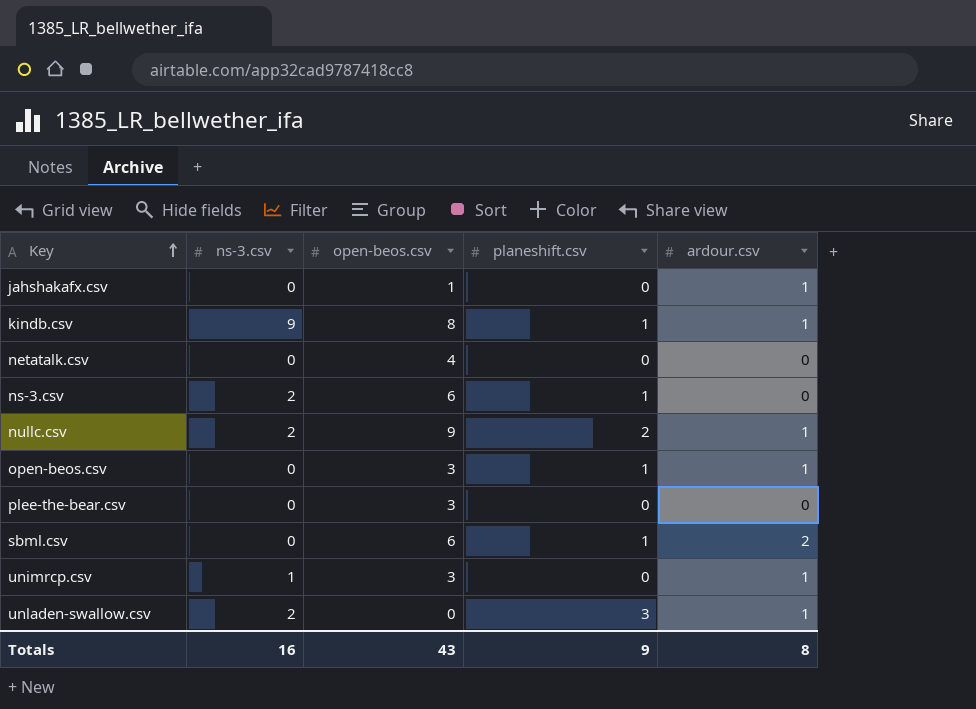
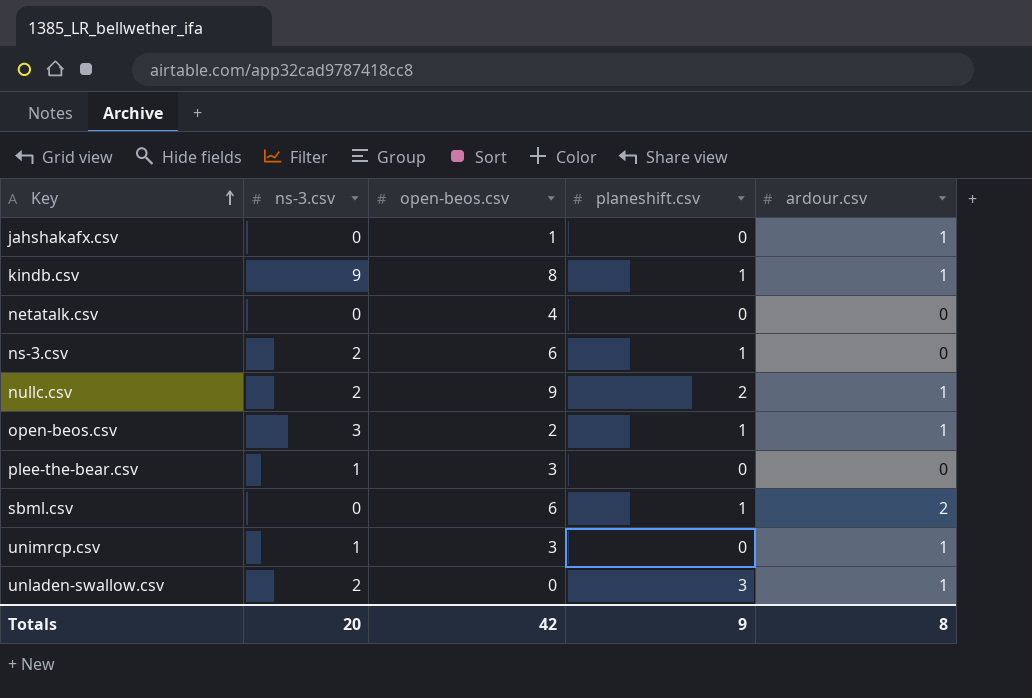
open-beos.csv | ns-3.csv: 0 -> 3
open-beos.csv | open-beos.csv: 3 -> 2
plee-the-bear.csv | ns-3.csv: 0 -> 1
Totals | ns-3.csv: 16 -> 20
Totals | open-beos.csv: 43 -> 42

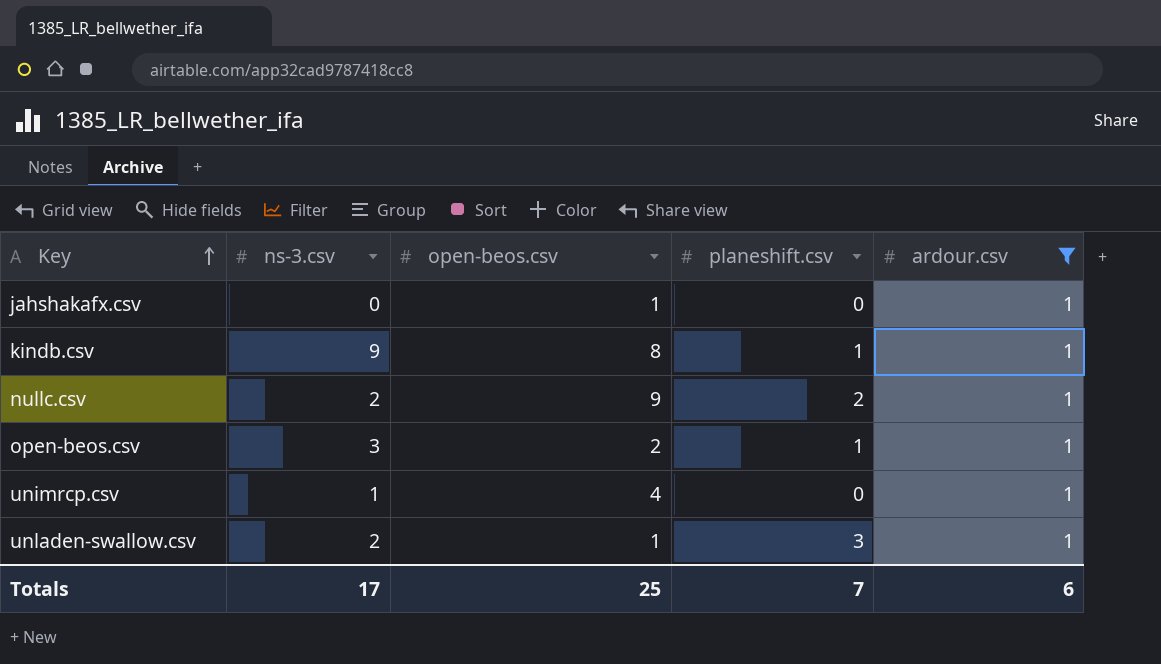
filter: none -> ardour.csv = 1
unimrcp.csv | open-beos.csv: 3 -> 4
unladen-swallow.csv | open-beos.csv: 0 -> 1
Totals | ns-3.csv: 20 -> 17
Totals | open-beos.csv: 42 -> 25
Totals | planeshift.csv: 9 -> 7
Totals | ardour.csv: 8 -> 6

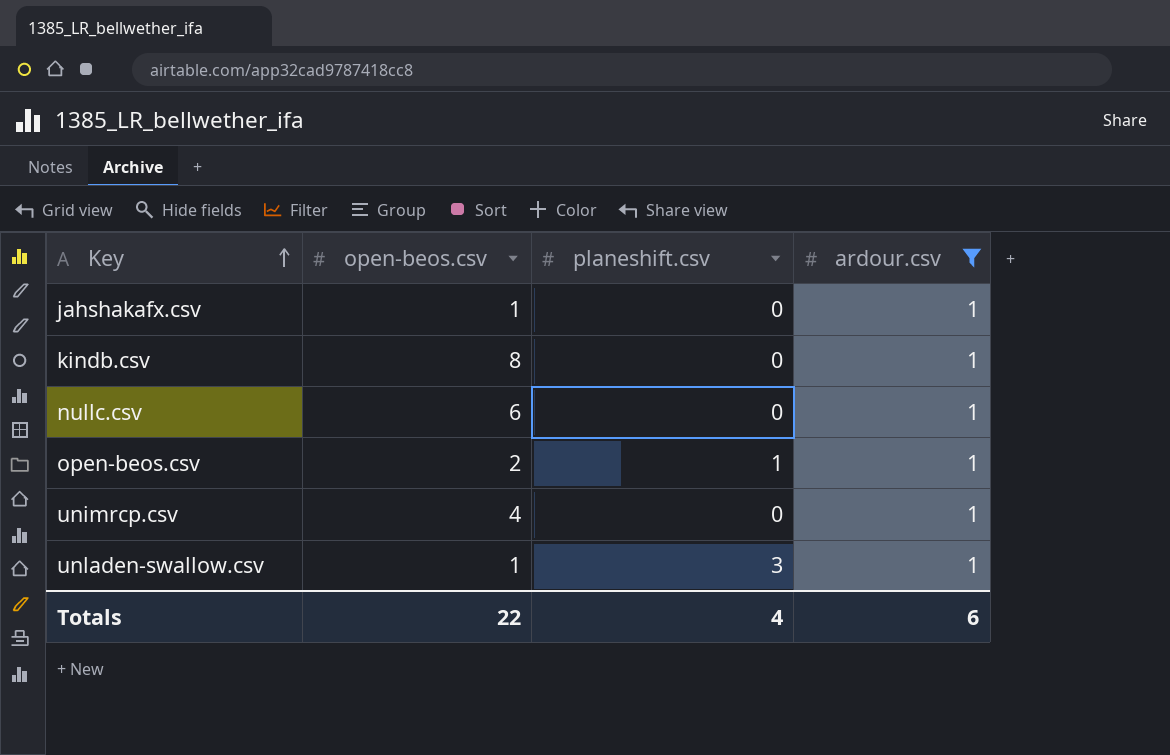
column ns-3.csv | position: 2 -> none
kindb.csv | planeshift.csv: 1 -> 0
nullc.csv | open-beos.csv: 9 -> 6
nullc.csv | planeshift.csv: 2 -> 0
Totals | open-beos.csv: 25 -> 22
Totals | planeshift.csv: 7 -> 4

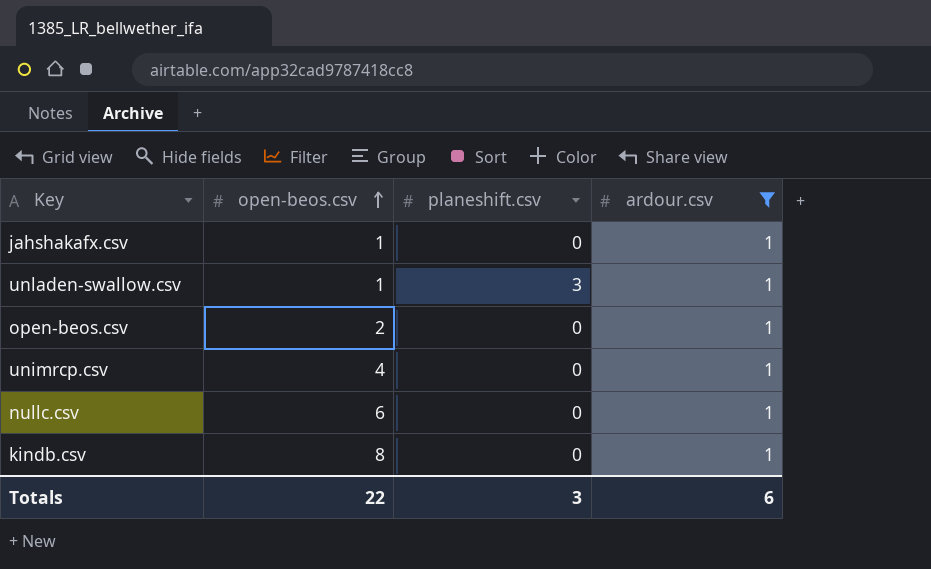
row order: Key ascending -> open-beos.csv ascending
open-beos.csv | planeshift.csv: 1 -> 0
Totals | planeshift.csv: 4 -> 3

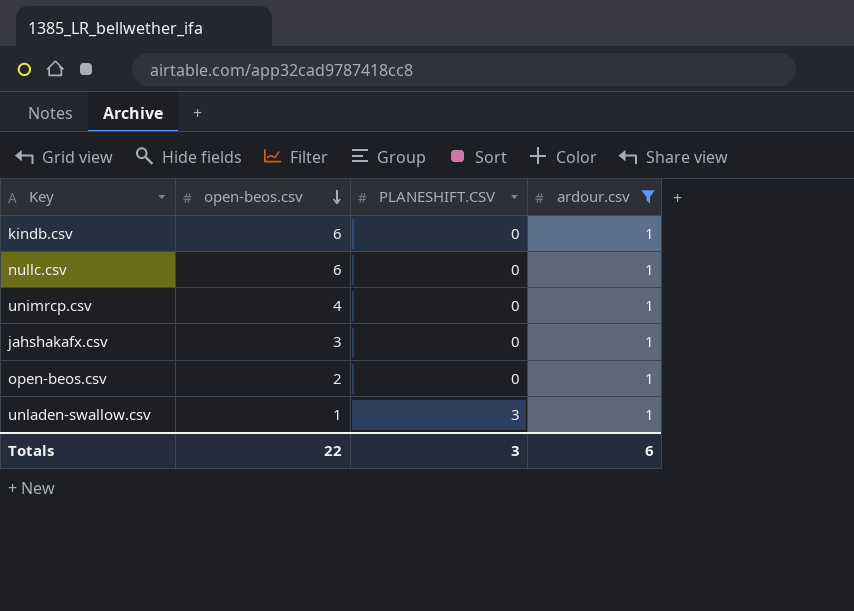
row order: open-beos.csv ascending -> open-beos.csv descending
column name: planeshift.csv -> PLANESHIFT.CSV
kindb.csv | open-beos.csv: 8 -> 6
jahshakafx.csv | open-beos.csv: 1 -> 3

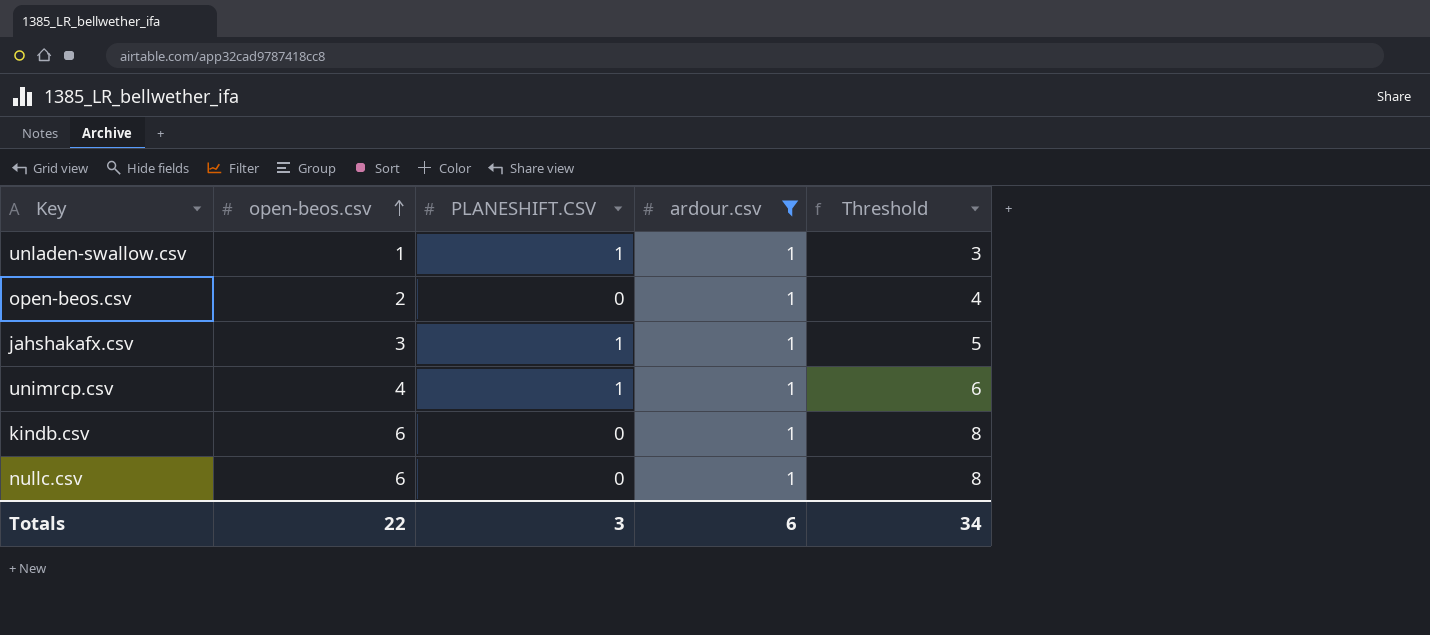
row order: open-beos.csv descending -> open-beos.csv ascending
column Threshold | formula: none -> [open-beos.csv] + 2
unladen-swallow.csv | PLANESHIFT.CSV: 3 -> 1
jahshakafx.csv | PLANESHIFT.CSV: 0 -> 1
unimrcp.csv | PLANESHIFT.CSV: 0 -> 1

